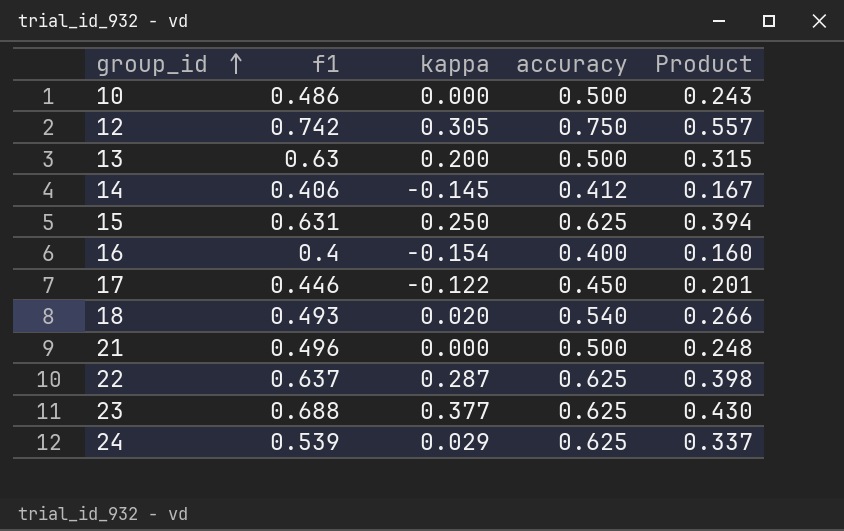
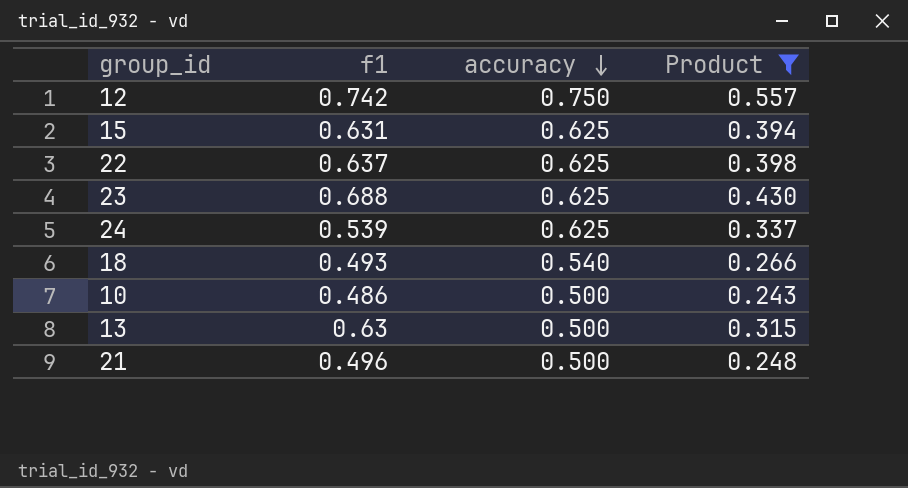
filter: none -> Product >= 0.243
row order: group_id ascending -> accuracy descending
column kappa | position: 3 -> none

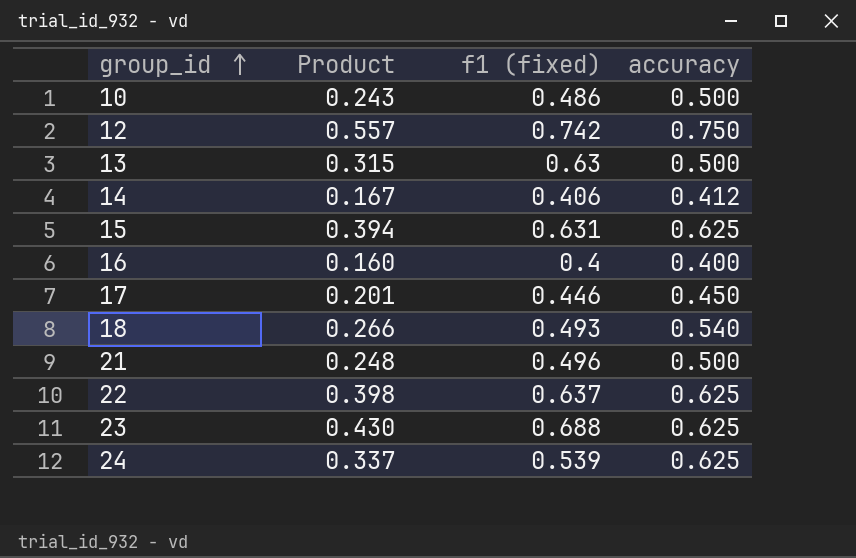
filter: Product >= 0.243 -> none
row order: accuracy descending -> group_id ascending
column Product | position: 4 -> 2
column name: f1 -> f1 (fixed)

